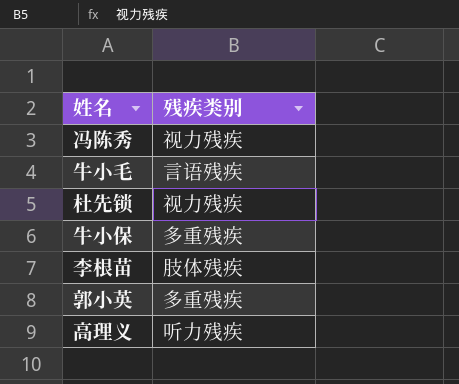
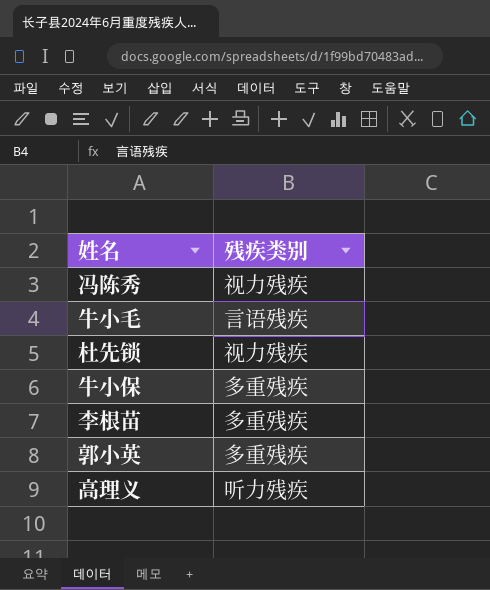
李根苗 | 残疾类别: 肢体残疾 -> 多重残疾

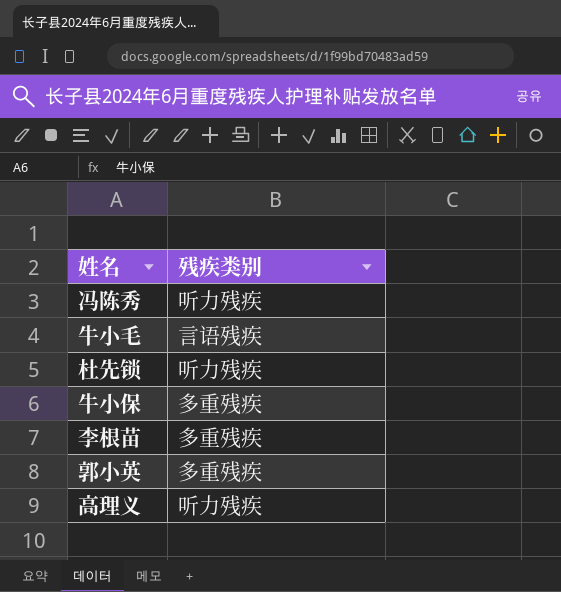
冯陈秀 | 残疾类别: 视力残疾 -> 听力残疾
杜先锁 | 残疾类别: 视力残疾 -> 听力残疾

